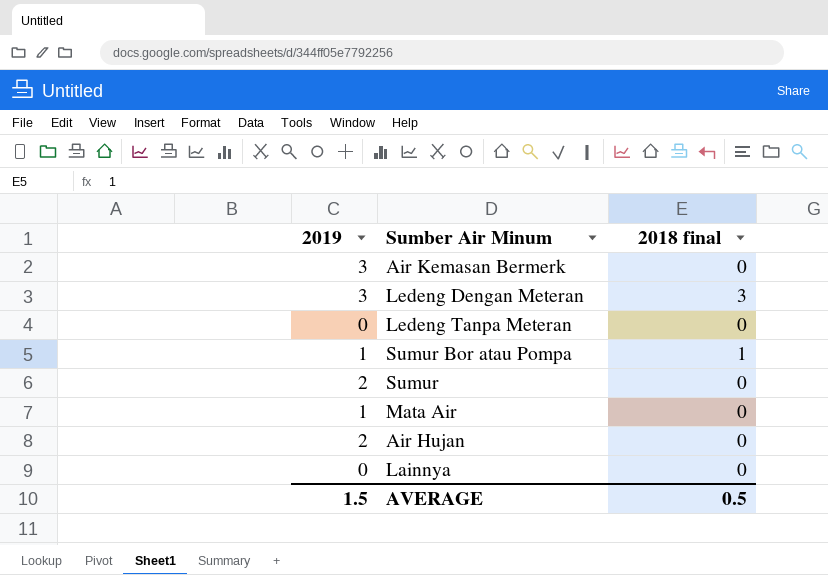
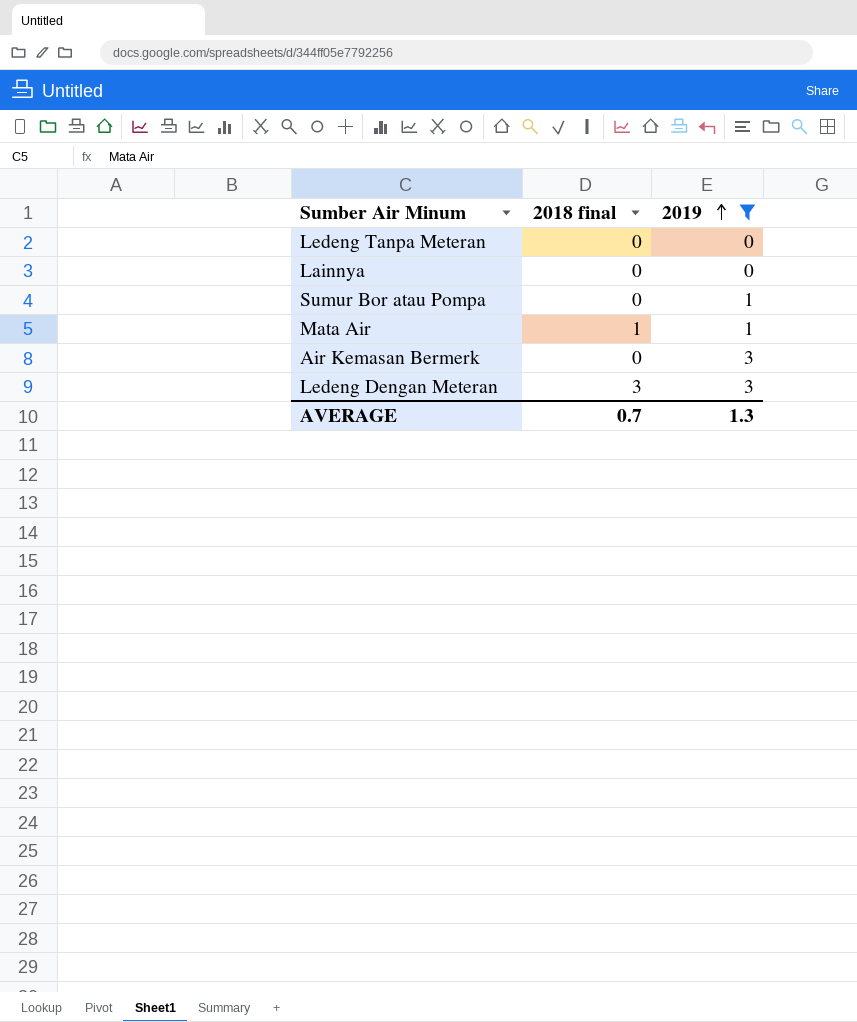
filter: none -> 2019 != 2
row order: none -> 2019 ascending
column 2019 | position: 1 -> 3
Sumur Bor atau Pompa | 2018 final: 1 -> 0
Mata Air | 2018 final: 0 -> 1
AVERAGE | 2018 final: 0.5 -> 0.7
AVERAGE | 2019: 1.5 -> 1.3

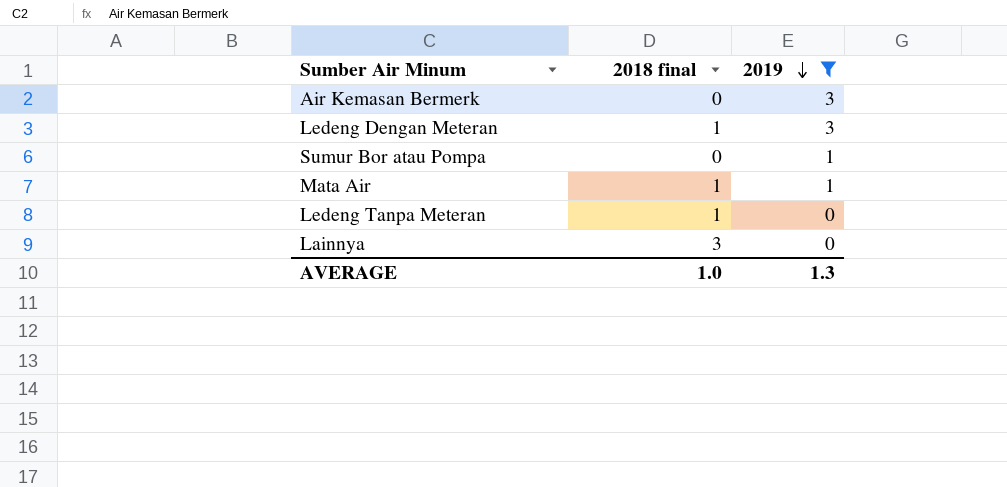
row order: 2019 ascending -> 2019 descending
Ledeng Dengan Meteran | 2018 final: 3 -> 1
Ledeng Tanpa Meteran | 2018 final: 0 -> 1
Lainnya | 2018 final: 0 -> 3
AVERAGE | 2018 final: 0.7 -> 1.0

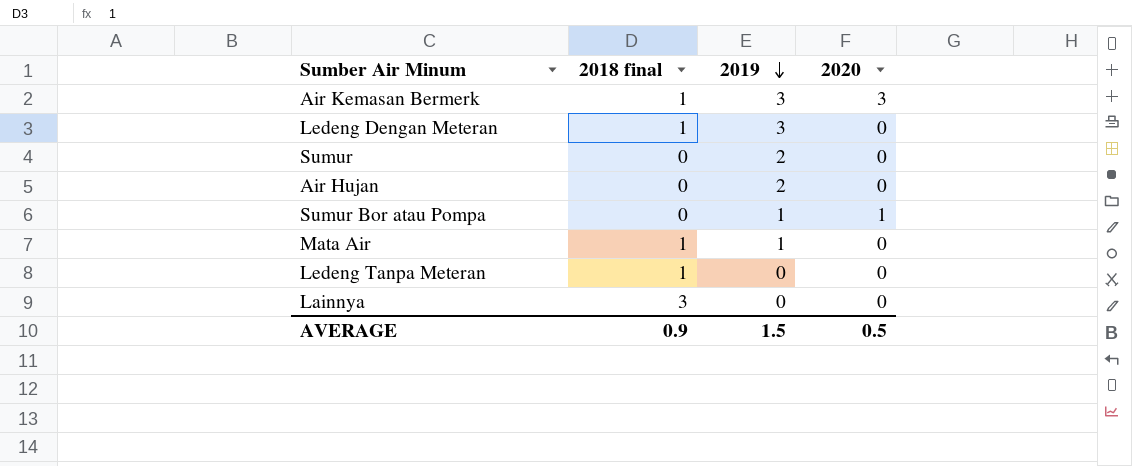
filter: 2019 != 2 -> none
column 2020 | position: none -> 4
Air Kemasan Bermerk | 2018 final: 0 -> 1
AVERAGE | 2018 final: 1.0 -> 0.9
AVERAGE | 2019: 1.3 -> 1.5

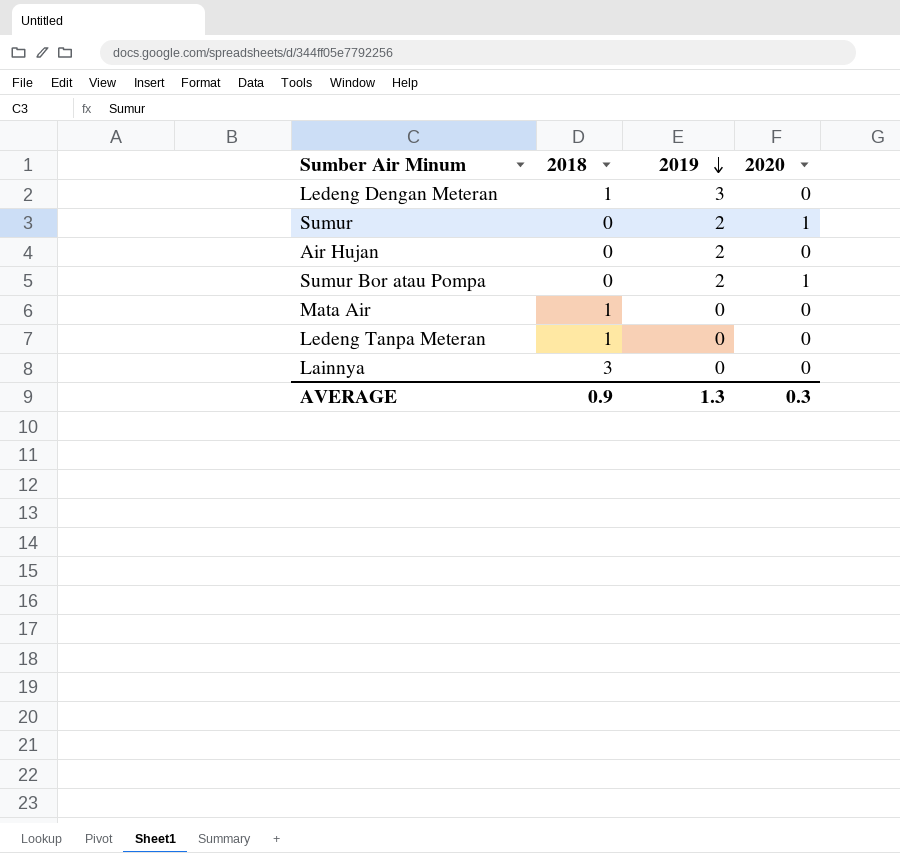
column name: 2018 final -> 2018
row Air Kemasan Bermerk: 1 | 3 | 3 -> none
Sumur | 2020: 0 -> 1
Sumur Bor atau Pompa | 2019: 1 -> 2
Mata Air | 2019: 1 -> 0
AVERAGE | 2019: 1.5 -> 1.3
AVERAGE | 2020: 0.5 -> 0.3

